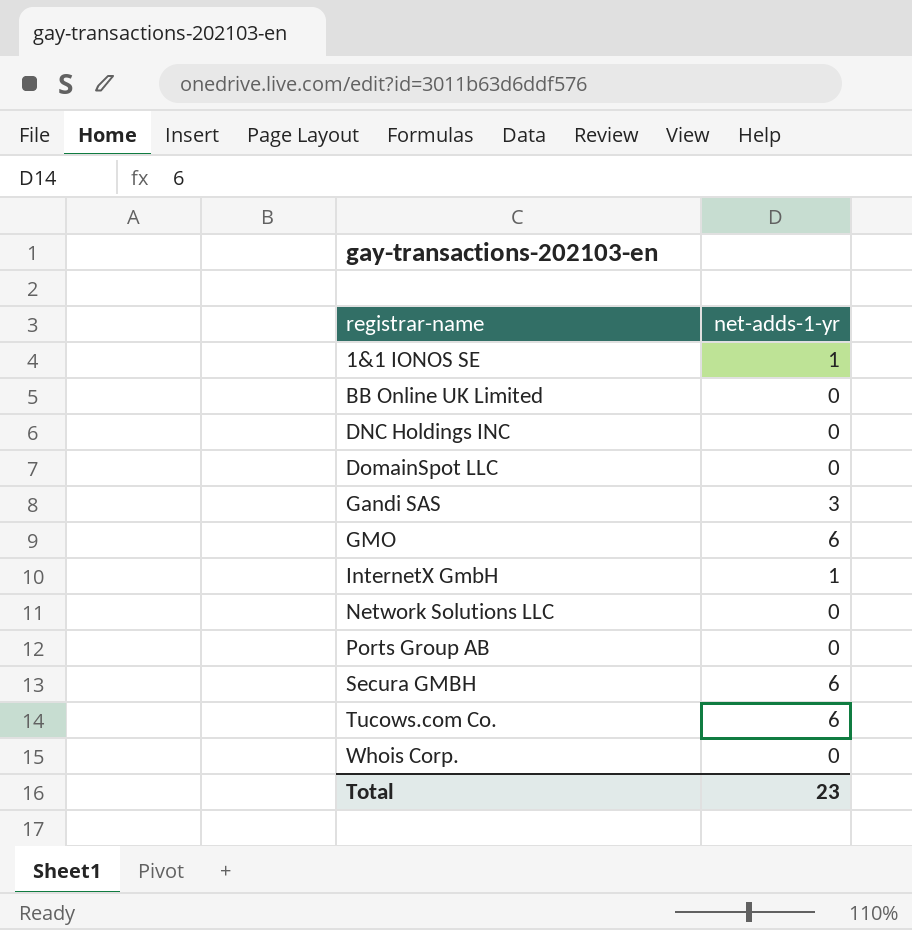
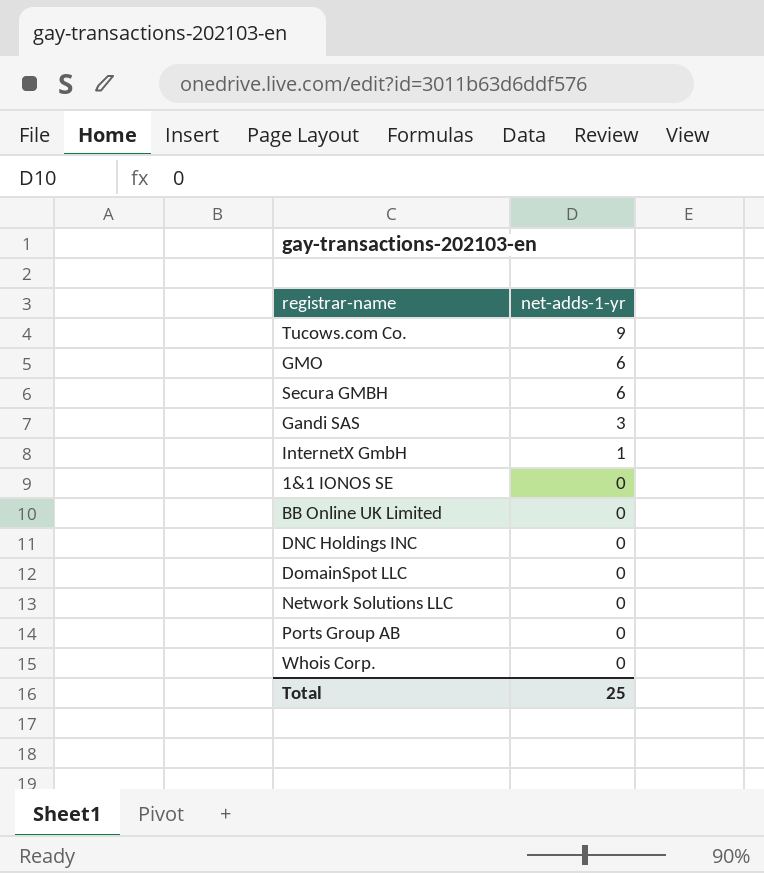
row order: registrar-name ascending -> net-adds-1-yr descending
Tucows.com Co. | net-adds-1-yr: 6 -> 9
1&1 IONOS SE | net-adds-1-yr: 1 -> 0
Total | net-adds-1-yr: 23 -> 25

